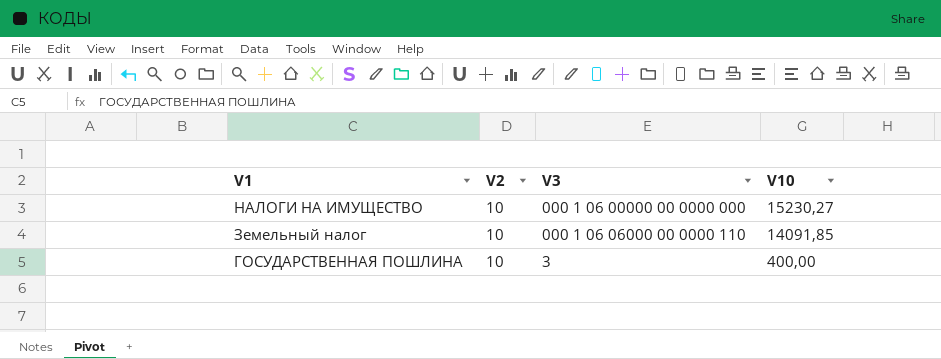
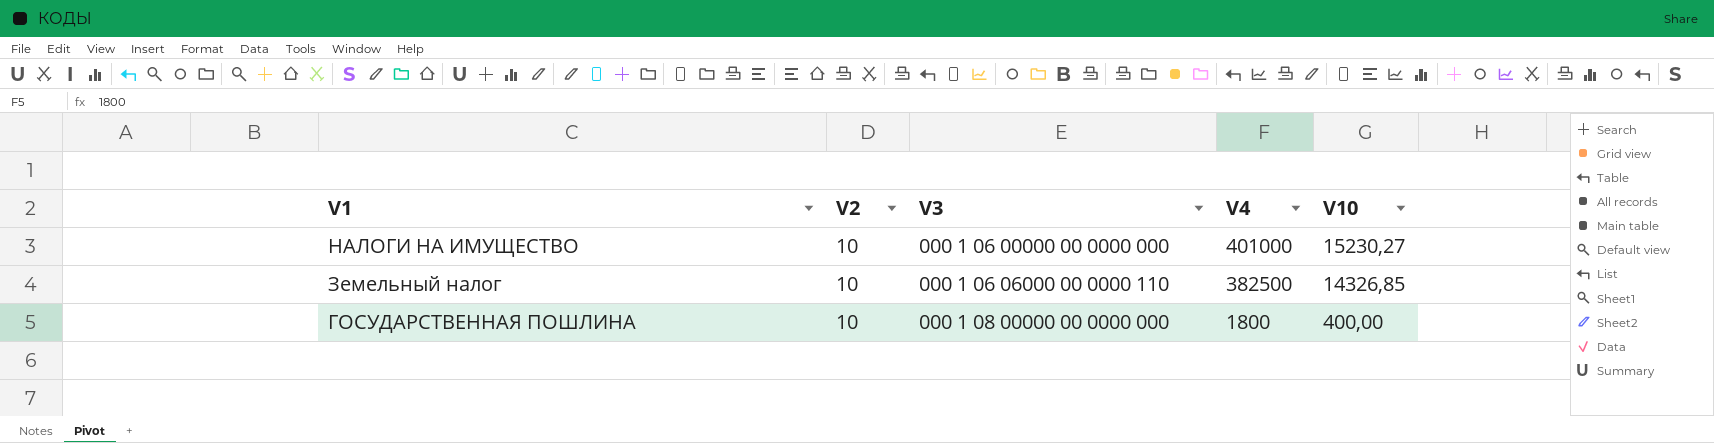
column V4 | position: none -> 4
Земельный налог | V10: 14091,85 -> 14326,85
ГОСУДАРСТВЕННАЯ ПОШЛИНА | V3: 3 -> 000 1 08 00000 00 0000 000

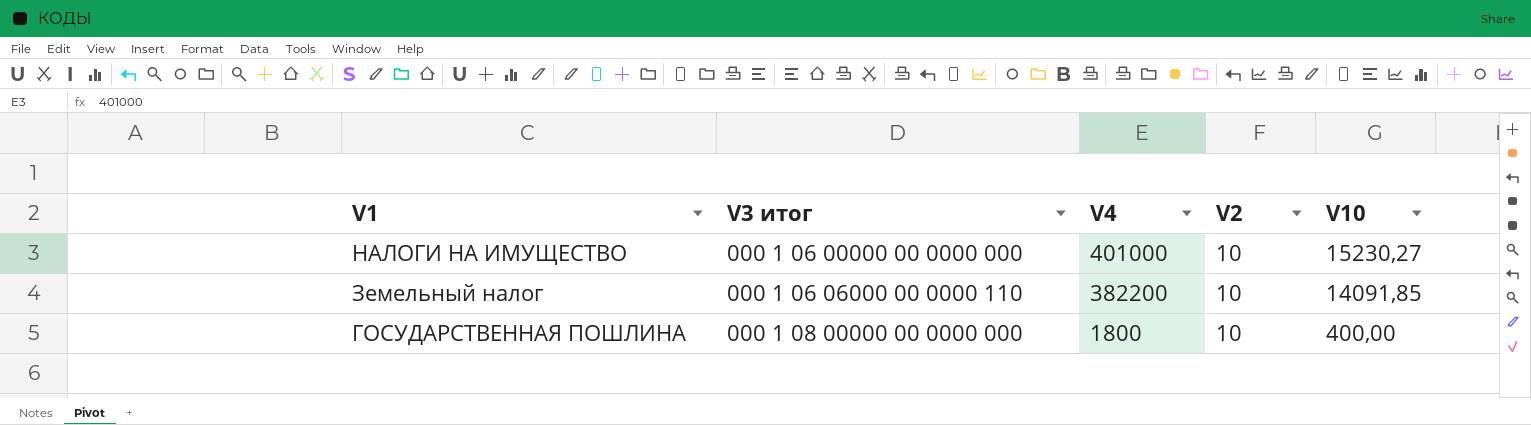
column name: V3 -> V3 итог
column V2 | position: 2 -> 4
Земельный налог | V4: 382500 -> 382200
Земельный налог | V10: 14326,85 -> 14091,85

